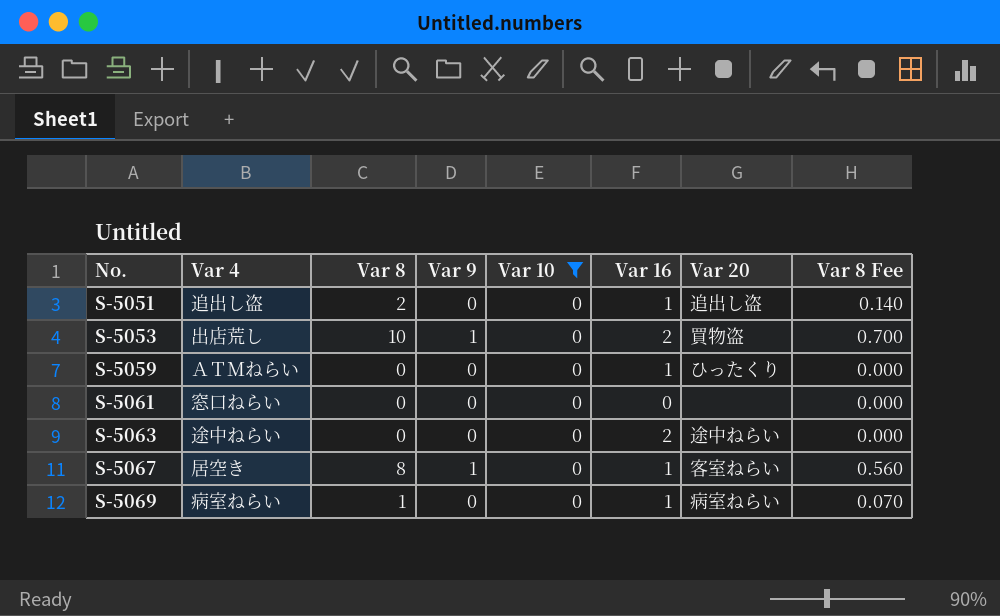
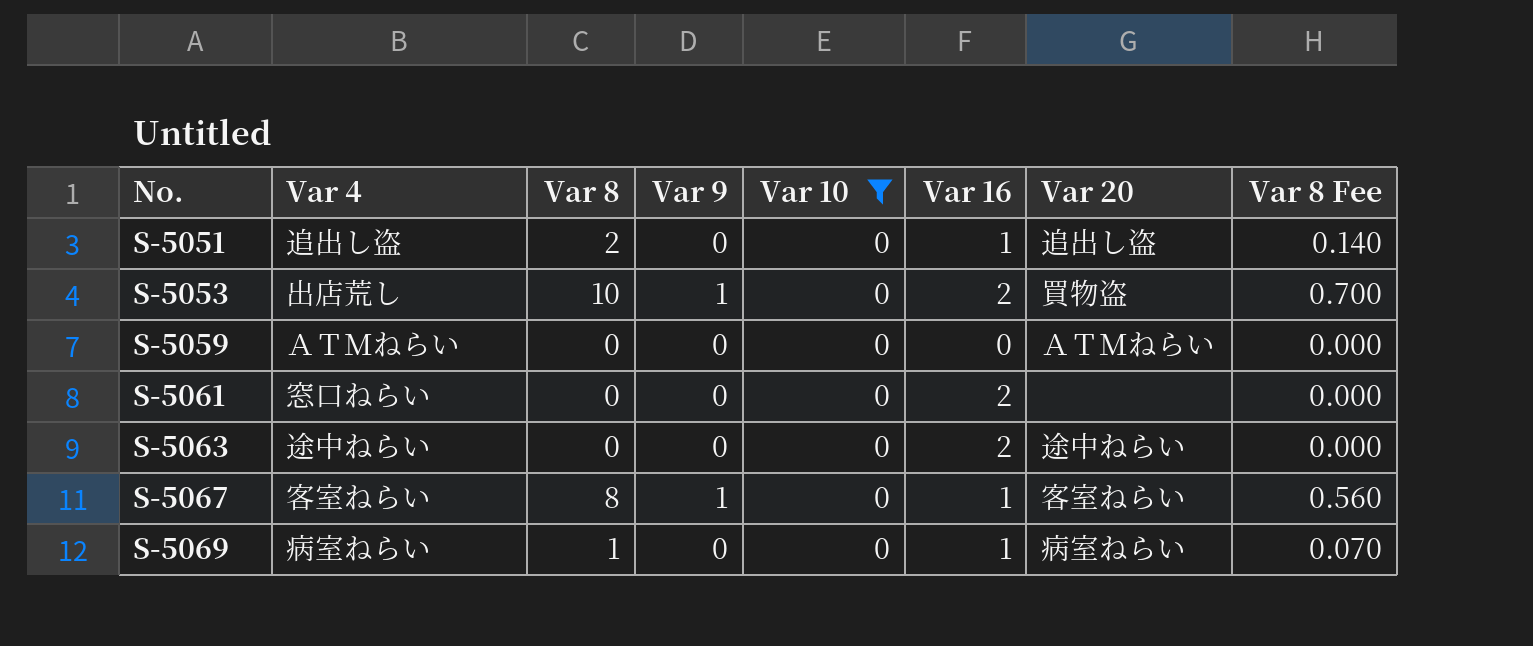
S-5059 | Var 16: 1 -> 0
S-5059 | Var 20: ひったくり -> ＡＴＭねらい
S-5061 | Var 16: 0 -> 2
S-5067 | Var 4: 居空き -> 客室ねらい

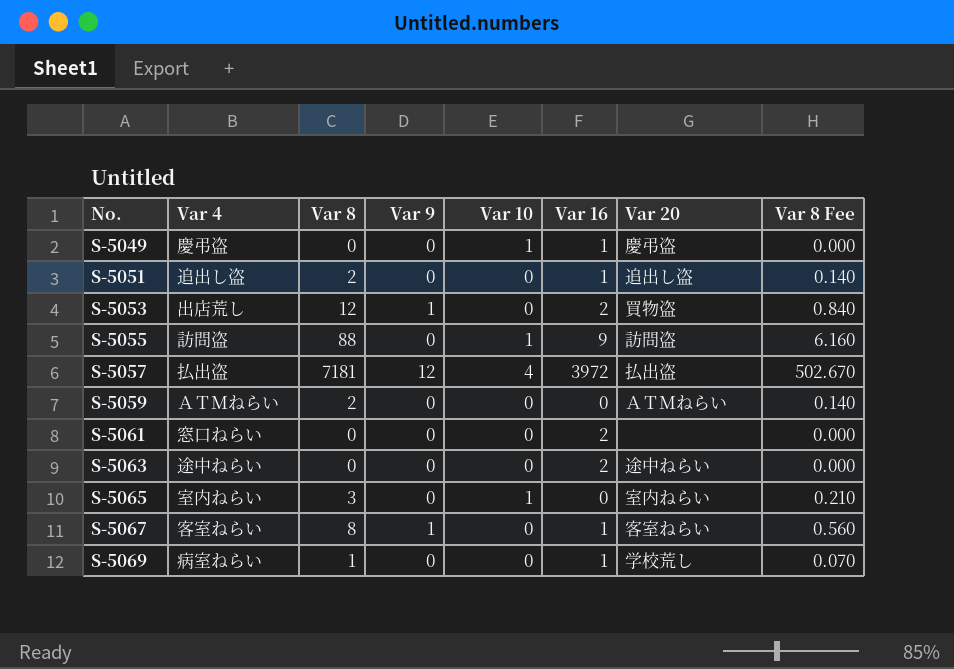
filter: Var 10 = 0 -> none
S-5053 | Var 8: 10 -> 12
S-5053 | Var 8 Fee: 0.700 -> 0.840
S-5059 | Var 8: 0 -> 2
S-5059 | Var 8 Fee: 0.000 -> 0.140
S-5069 | Var 20: 病室ねらい -> 学校荒し

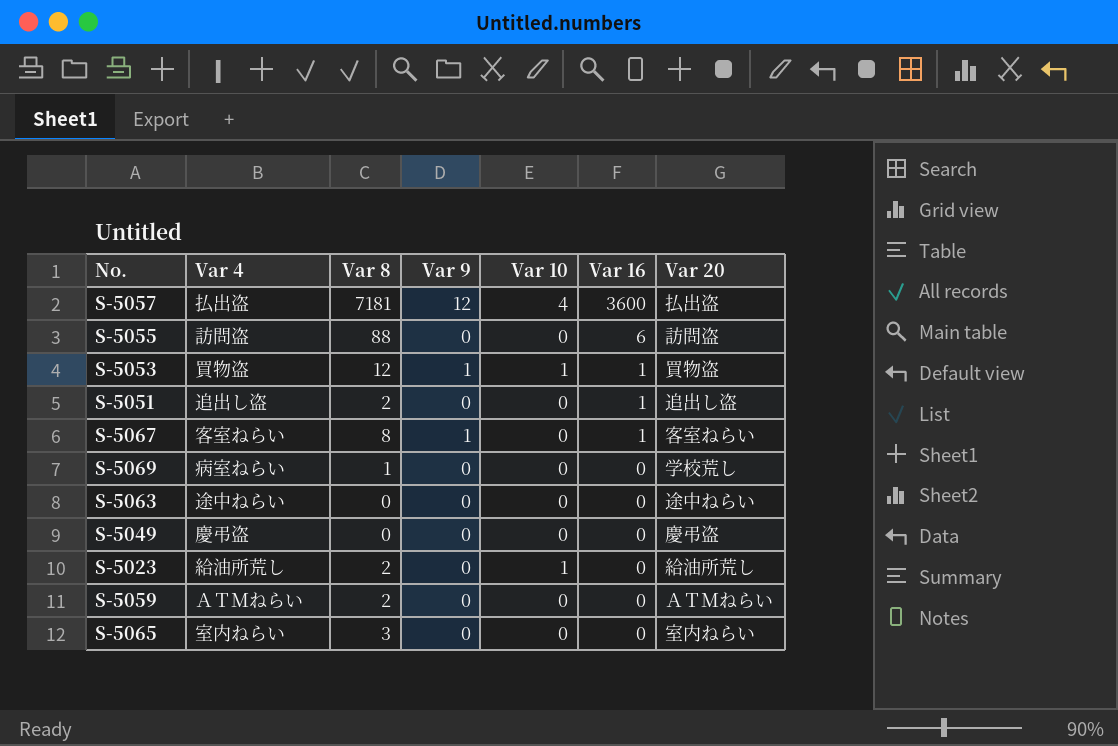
row order: No. ascending -> Var 16 descending
column Var 8 Fee | formula: [Var 8] * 0.07 -> none
row S-5061: 窓口ねらい | 0 | 0 | 0 | 2 | none | 0.000 -> none
S-5057 | Var 16: 3972 -> 3600
S-5055 | Var 10: 1 -> 0
S-5055 | Var 16: 9 -> 6
S-5053 | Var 4: 出店荒し -> 買物盗
S-5053 | Var 10: 0 -> 1
S-5053 | Var 16: 2 -> 1
S-5069 | Var 16: 1 -> 0
S-5063 | Var 16: 2 -> 0
S-5049 | Var 10: 1 -> 0
S-5049 | Var 16: 1 -> 0
row S-5023: none -> 給油所荒し | 2 | 0 | 1 | 0 | 給油所荒し
S-5065 | Var 10: 1 -> 0

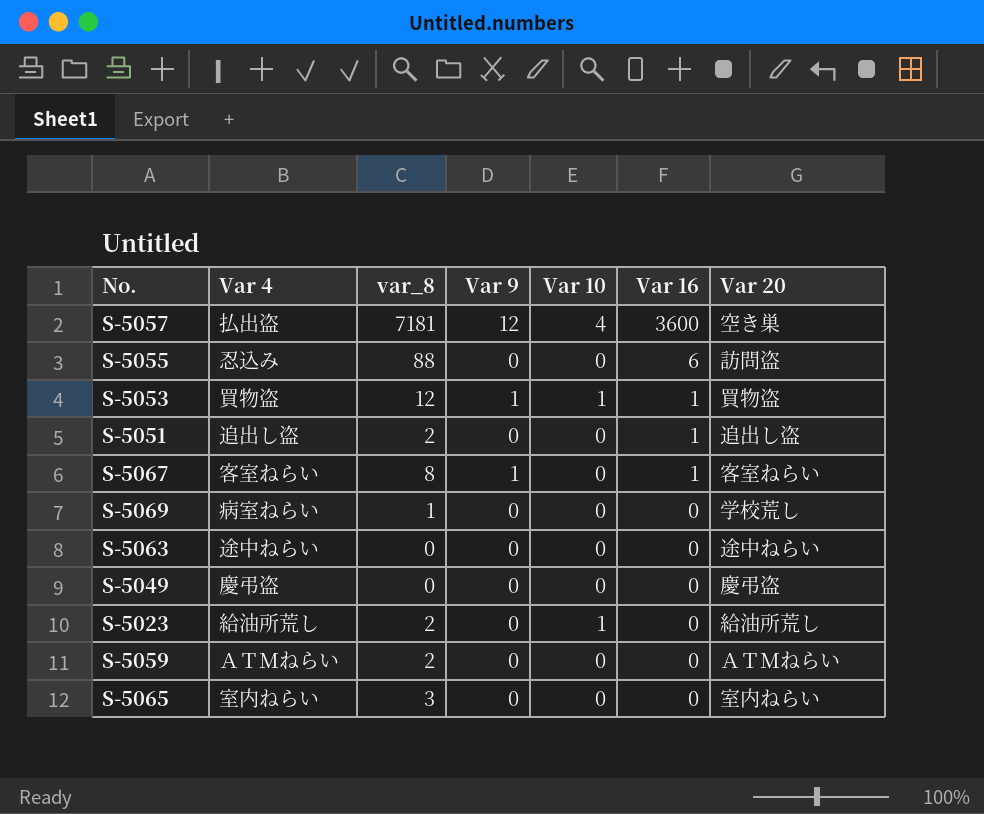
column name: Var 8 -> var_8
S-5057 | Var 20: 払出盗 -> 空き巣
S-5055 | Var 4: 訪問盗 -> 忍込み

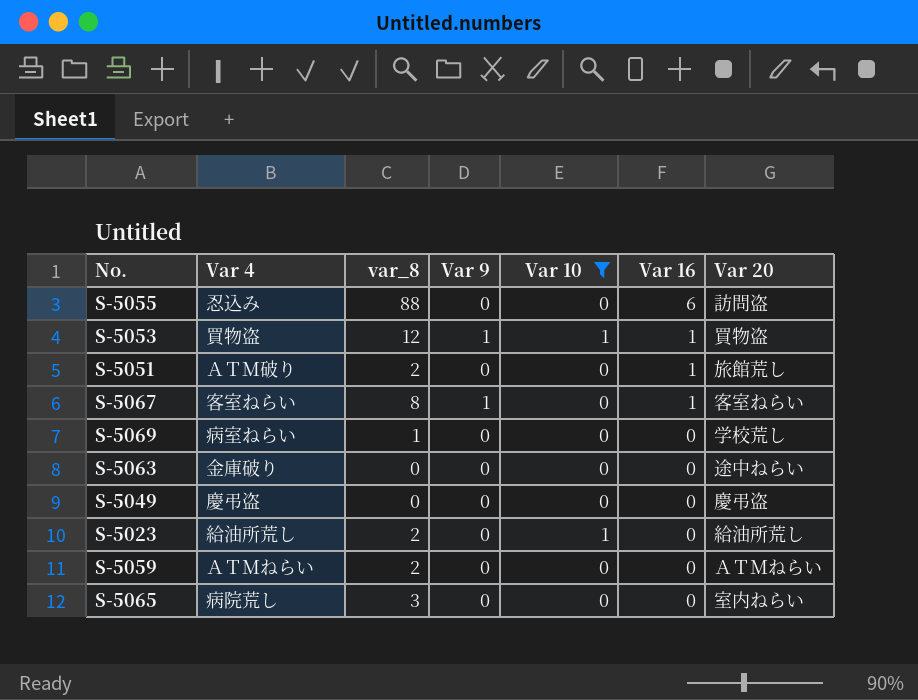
filter: none -> Var 10 != 4
S-5051 | Var 4: 追出し盗 -> ＡＴＭ破り
S-5051 | Var 20: 追出し盗 -> 旅館荒し
S-5063 | Var 4: 途中ねらい -> 金庫破り
S-5065 | Var 4: 室内ねらい -> 病院荒し

